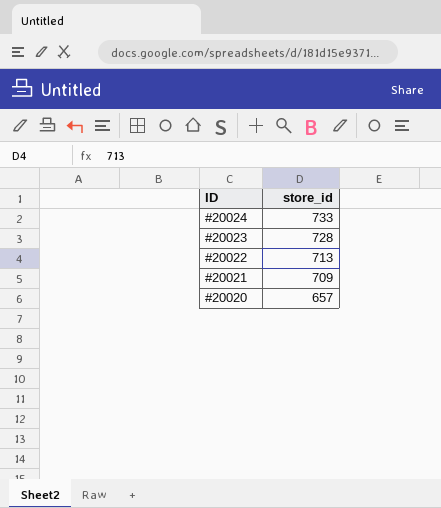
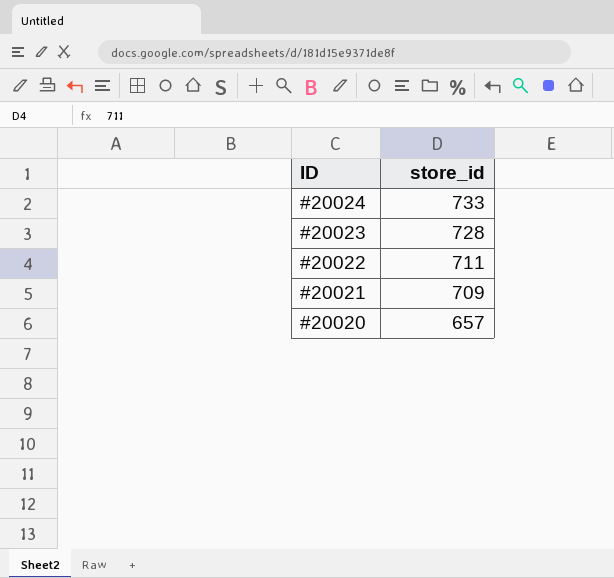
#20022 | store_id: 713 -> 711

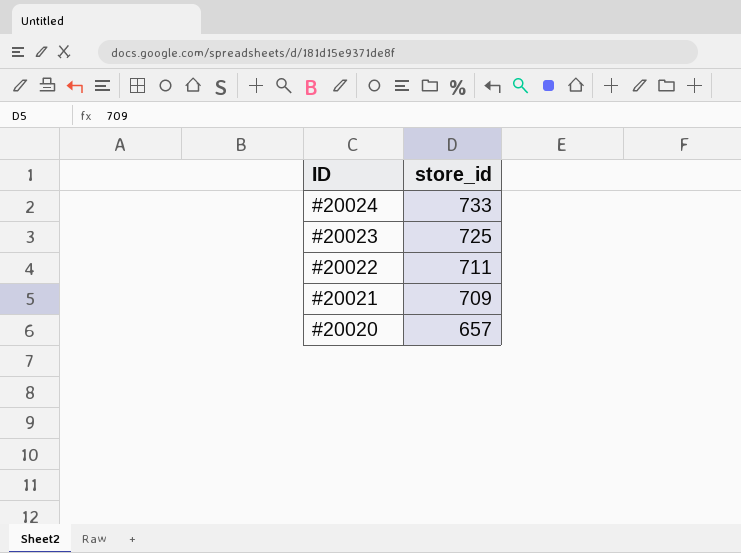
#20023 | store_id: 728 -> 725

